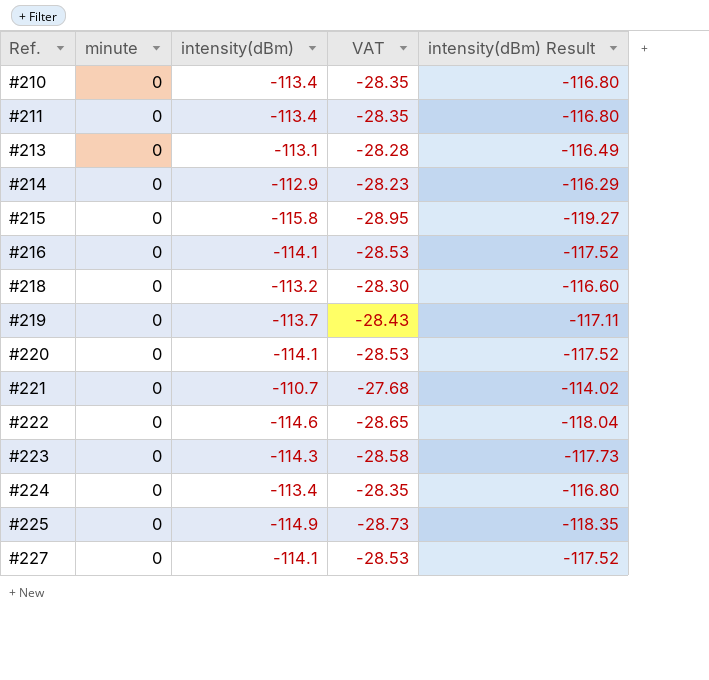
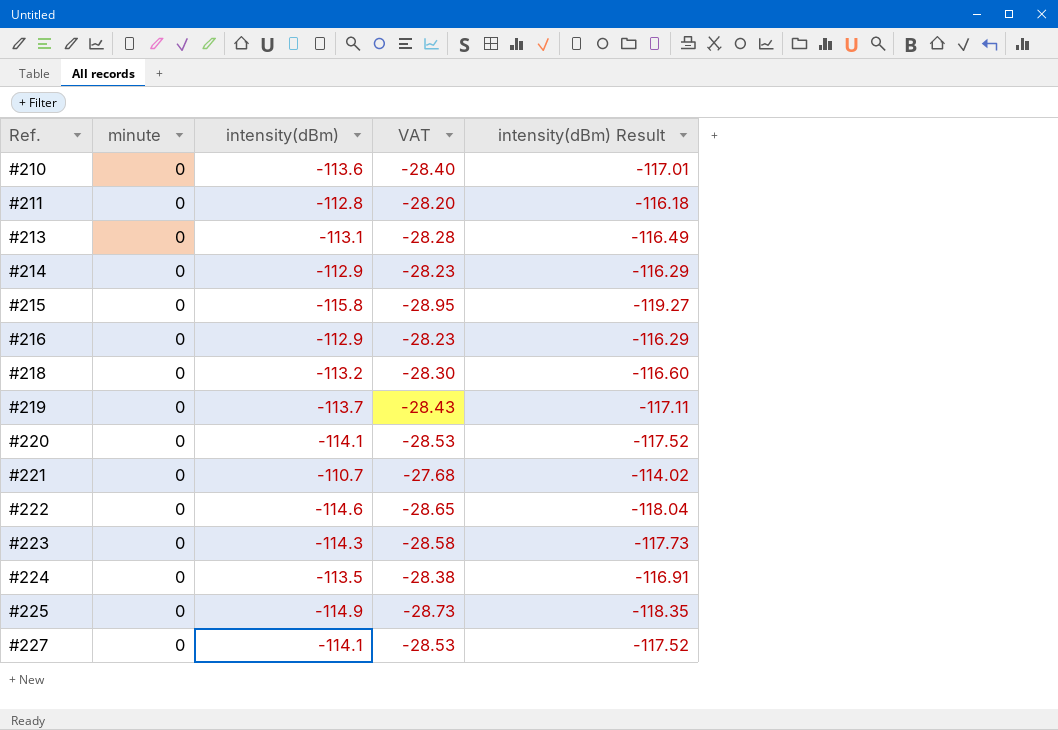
#210 | intensity(dBm): -113.4 -> -113.6
#210 | VAT: -28.35 -> -28.40
#210 | intensity(dBm) Result: -116.80 -> -117.01
#211 | intensity(dBm): -113.4 -> -112.8
#211 | VAT: -28.35 -> -28.20
#211 | intensity(dBm) Result: -116.80 -> -116.18
#216 | intensity(dBm): -114.1 -> -112.9
#216 | VAT: -28.53 -> -28.23
#216 | intensity(dBm) Result: -117.52 -> -116.29
#224 | intensity(dBm): -113.4 -> -113.5
#224 | VAT: -28.35 -> -28.38
#224 | intensity(dBm) Result: -116.80 -> -116.91

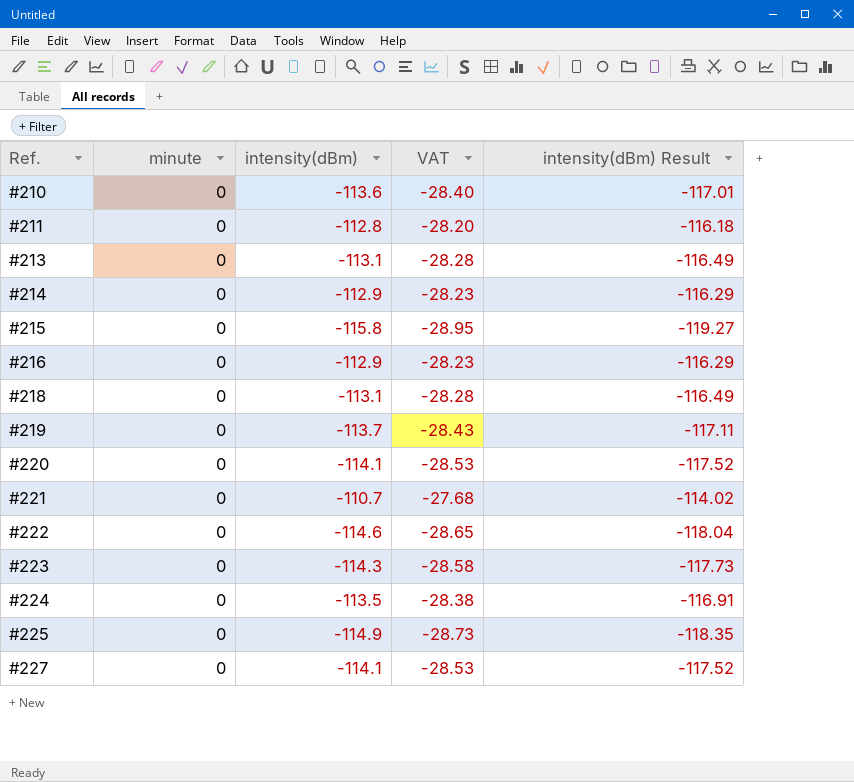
#218 | intensity(dBm): -113.2 -> -113.1
#218 | VAT: -28.30 -> -28.28
#218 | intensity(dBm) Result: -116.60 -> -116.49

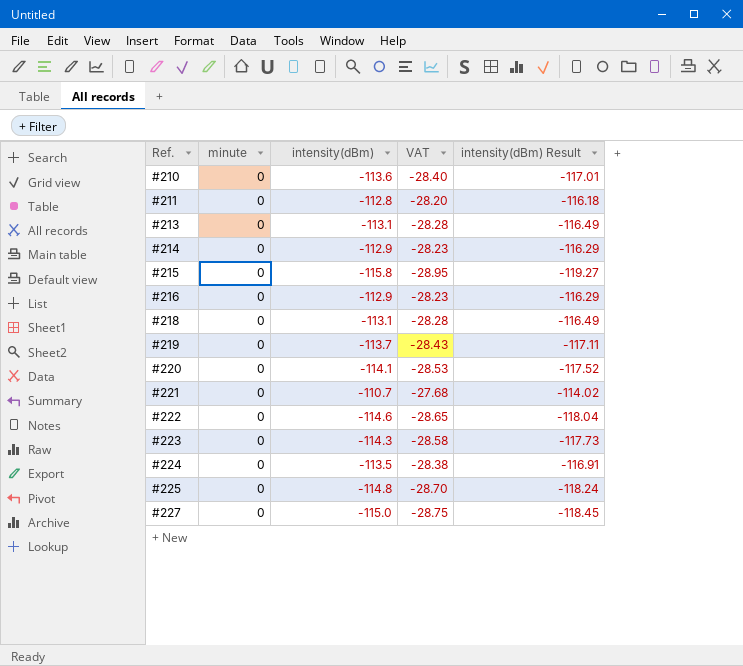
#225 | intensity(dBm): -114.9 -> -114.8
#225 | VAT: -28.73 -> -28.70
#225 | intensity(dBm) Result: -118.35 -> -118.24
#227 | intensity(dBm): -114.1 -> -115.0
#227 | VAT: -28.53 -> -28.75
#227 | intensity(dBm) Result: -117.52 -> -118.45

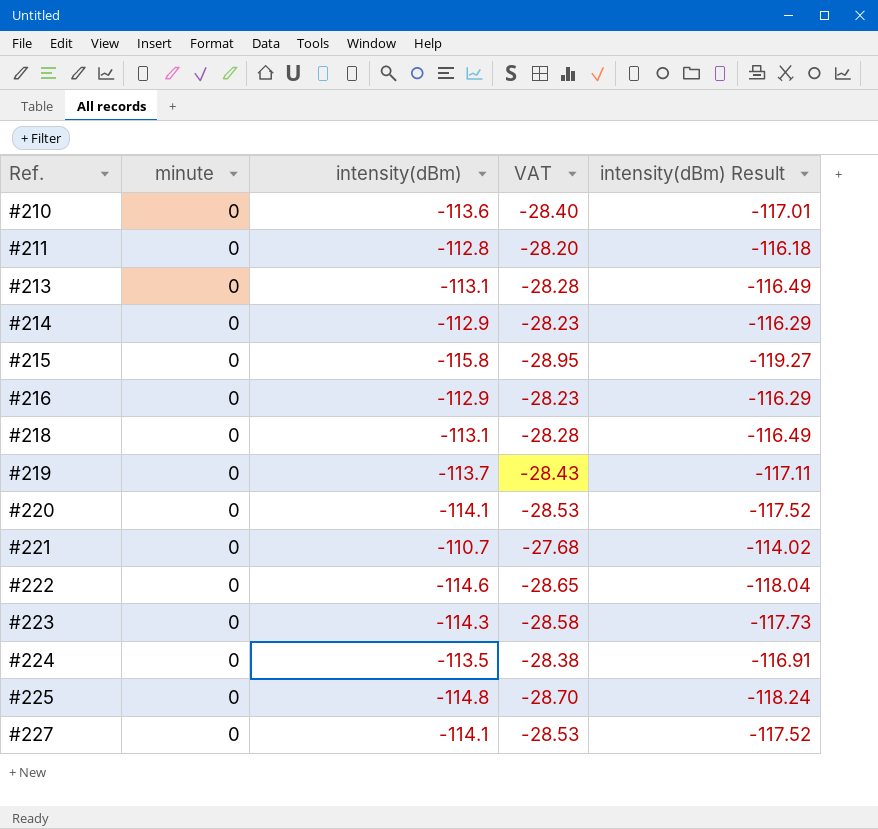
#227 | intensity(dBm): -115.0 -> -114.1
#227 | VAT: -28.75 -> -28.53
#227 | intensity(dBm) Result: -118.45 -> -117.52

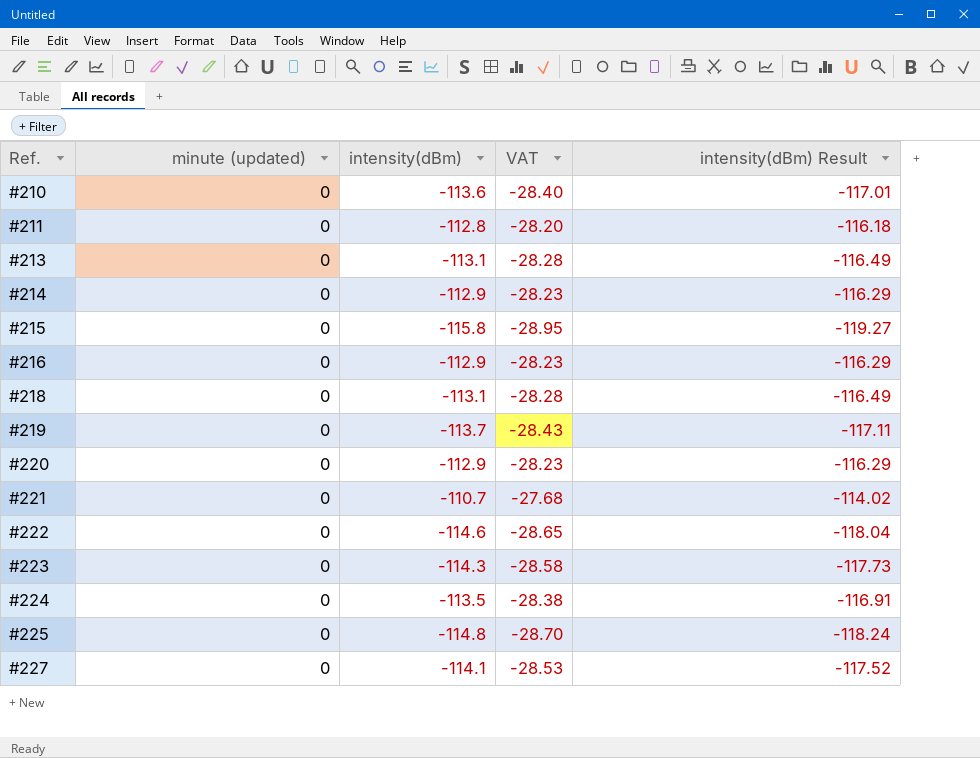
column name: minute -> minute (updated)
#220 | intensity(dBm): -114.1 -> -112.9
#220 | VAT: -28.53 -> -28.23
#220 | intensity(dBm) Result: -117.52 -> -116.29

